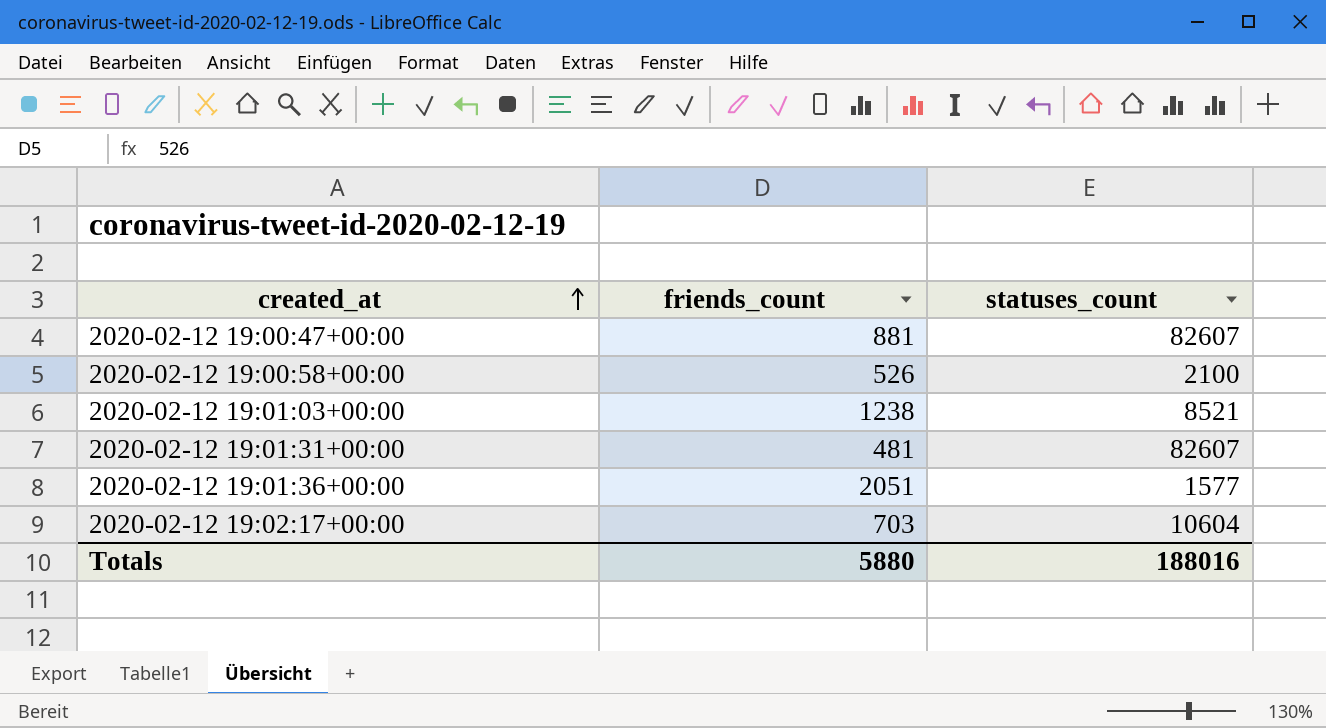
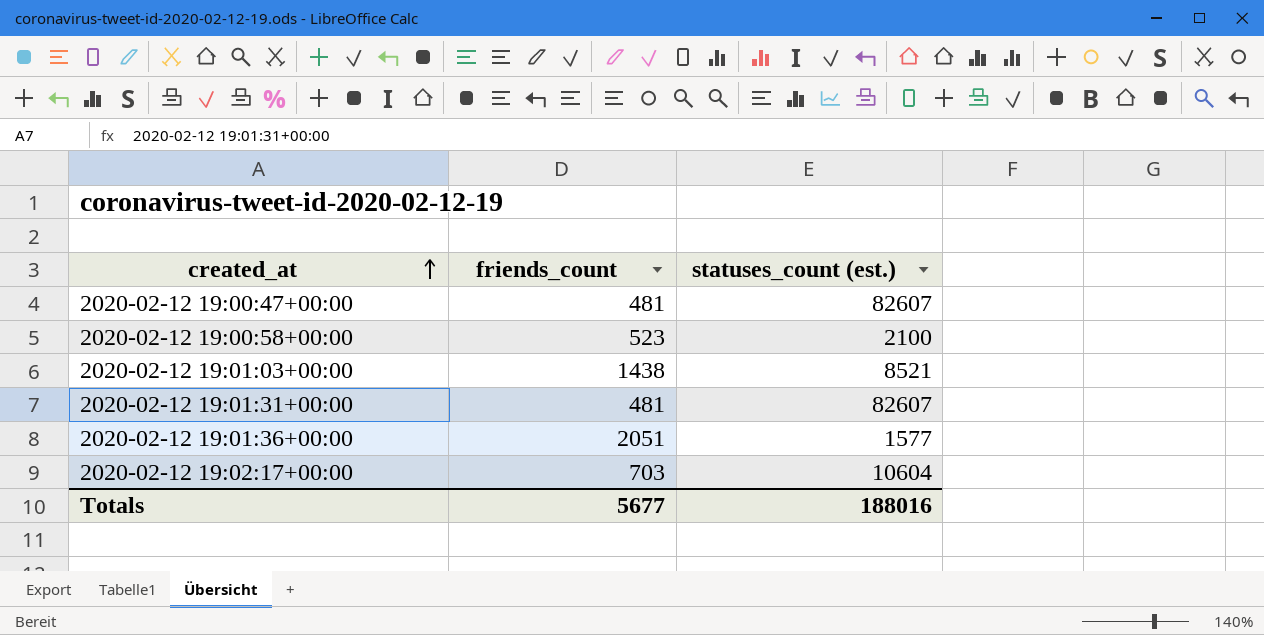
column name: statuses_count -> statuses_count (est.)
2020-02-12 19:00:47+00:00 | friends_count: 881 -> 481
2020-02-12 19:00:58+00:00 | friends_count: 526 -> 523
2020-02-12 19:01:03+00:00 | friends_count: 1238 -> 1438
Totals | friends_count: 5880 -> 5677

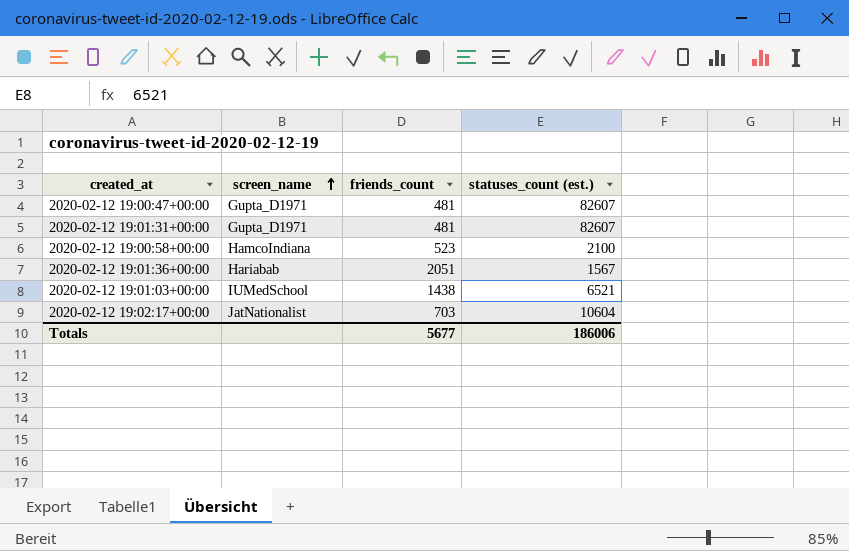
row order: created_at ascending -> screen_name ascending
column screen_name | position: none -> 2
2020-02-12 19:01:36+00:00 | statuses_count (est.): 1577 -> 1567
2020-02-12 19:01:03+00:00 | statuses_count (est.): 8521 -> 6521
Totals | statuses_count (est.): 188016 -> 186006

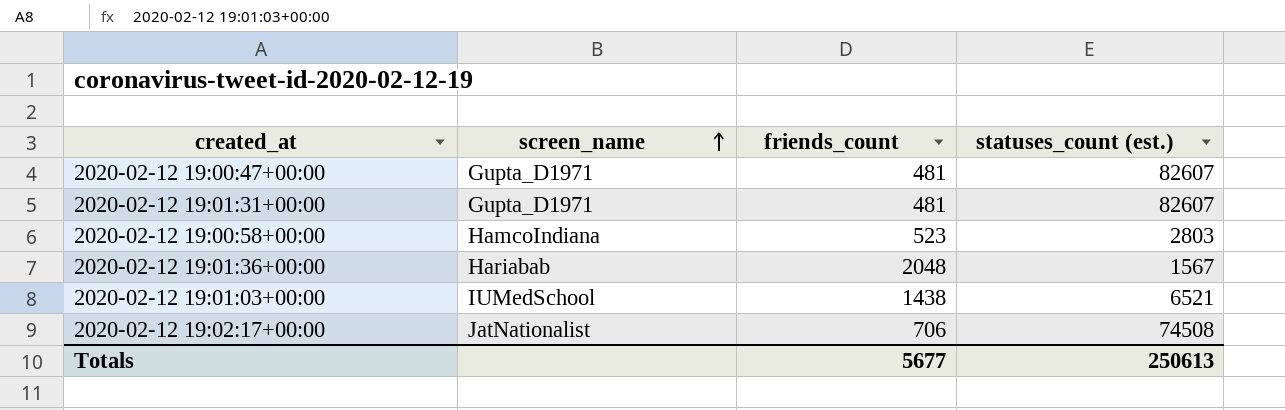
2020-02-12 19:00:58+00:00 | statuses_count (est.): 2100 -> 2803
2020-02-12 19:01:36+00:00 | friends_count: 2051 -> 2048
2020-02-12 19:02:17+00:00 | friends_count: 703 -> 706
2020-02-12 19:02:17+00:00 | statuses_count (est.): 10604 -> 74508
Totals | statuses_count (est.): 186006 -> 250613

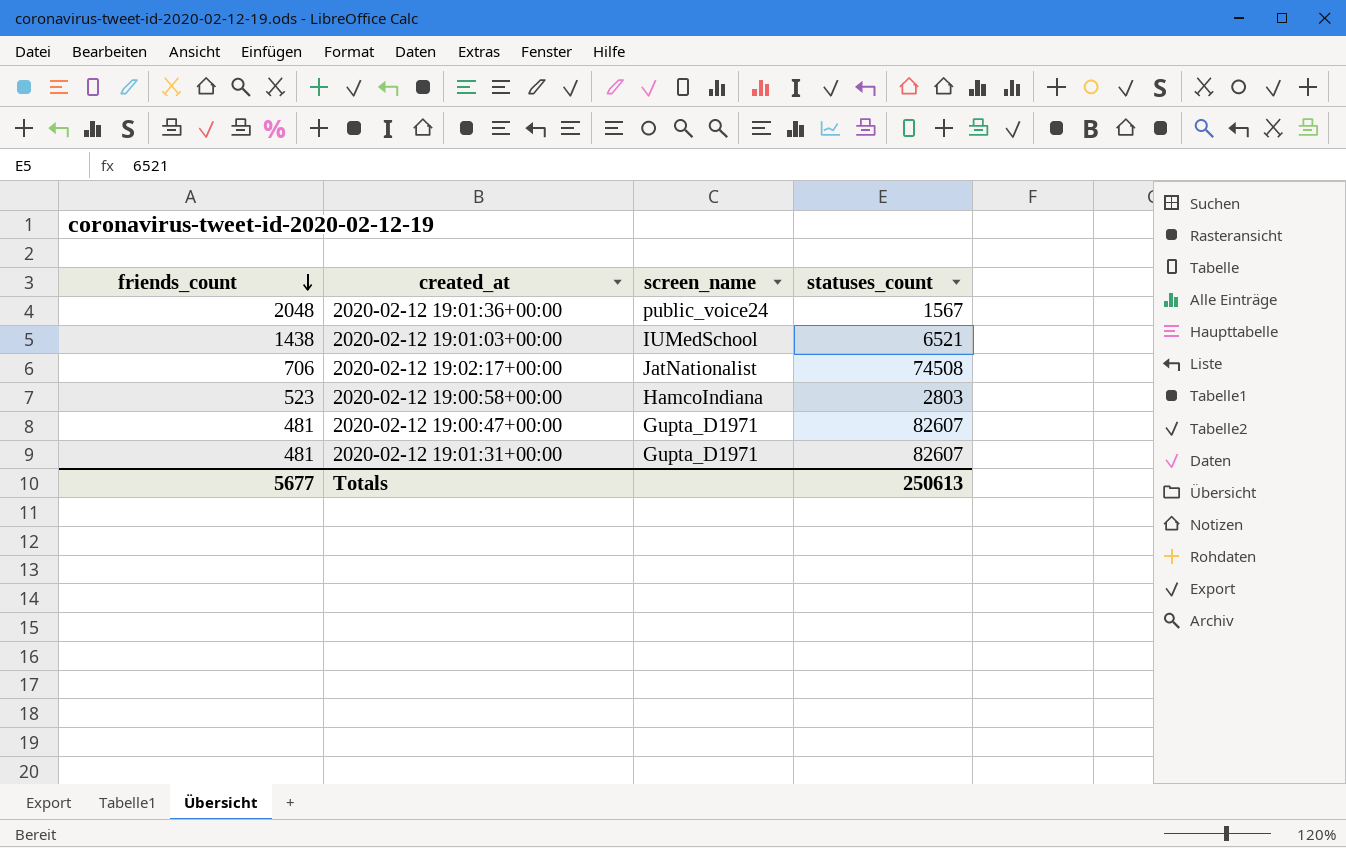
row order: screen_name ascending -> friends_count descending
column friends_count | position: 3 -> 1
column name: statuses_count (est.) -> statuses_count
2020-02-12 19:01:36+00:00 | screen_name: Hariabab -> public_voice24

